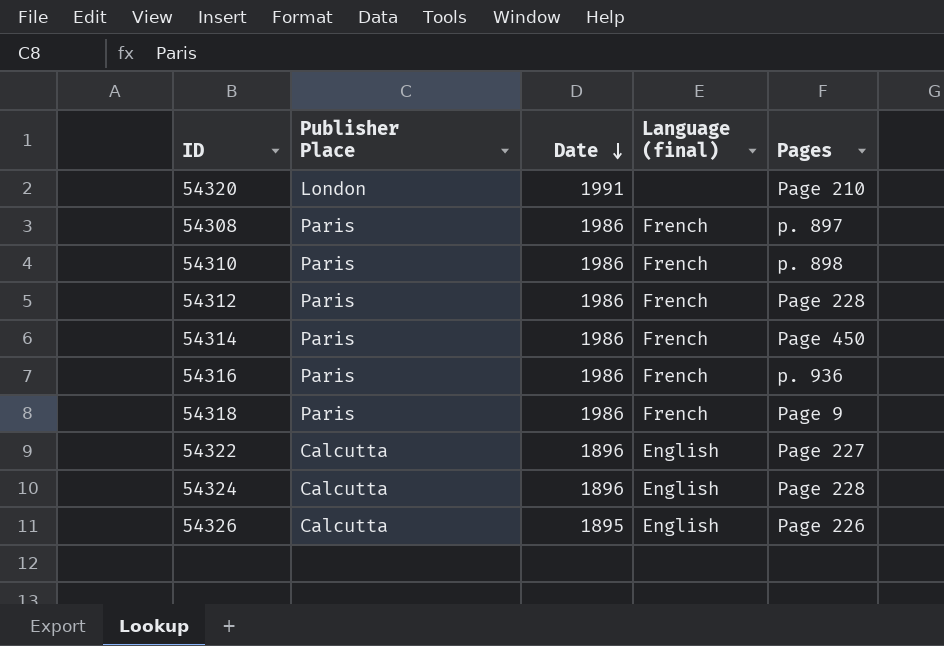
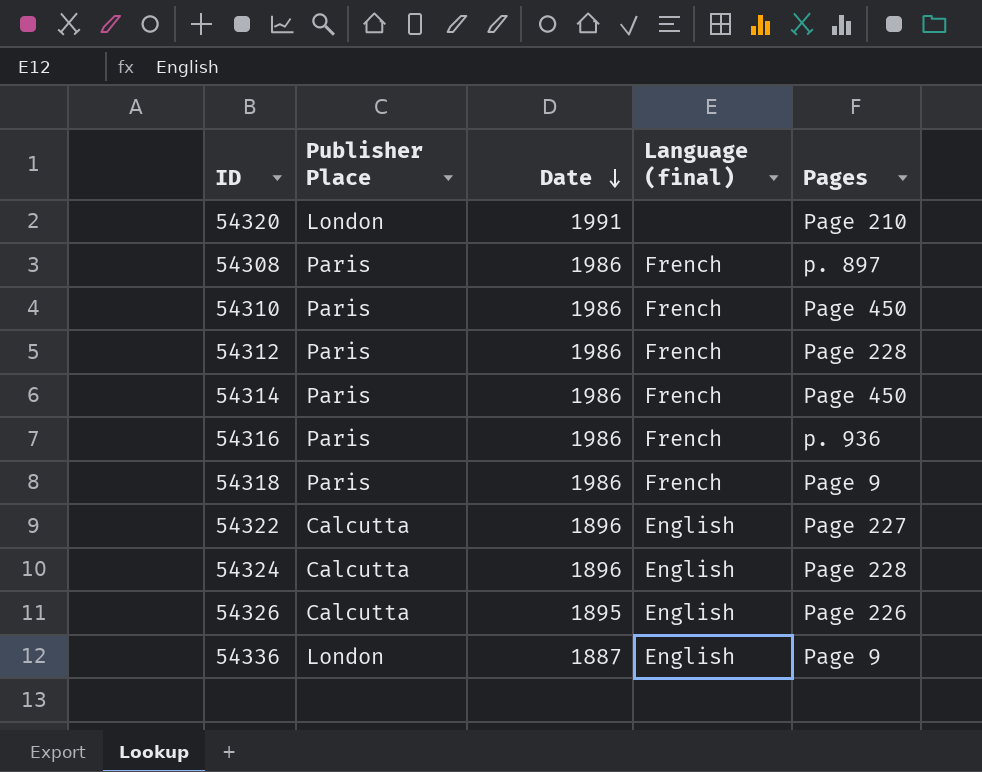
54310 | Pages: p. 898 -> Page 450
row 54336: none -> London | 1887 | English | Page 9

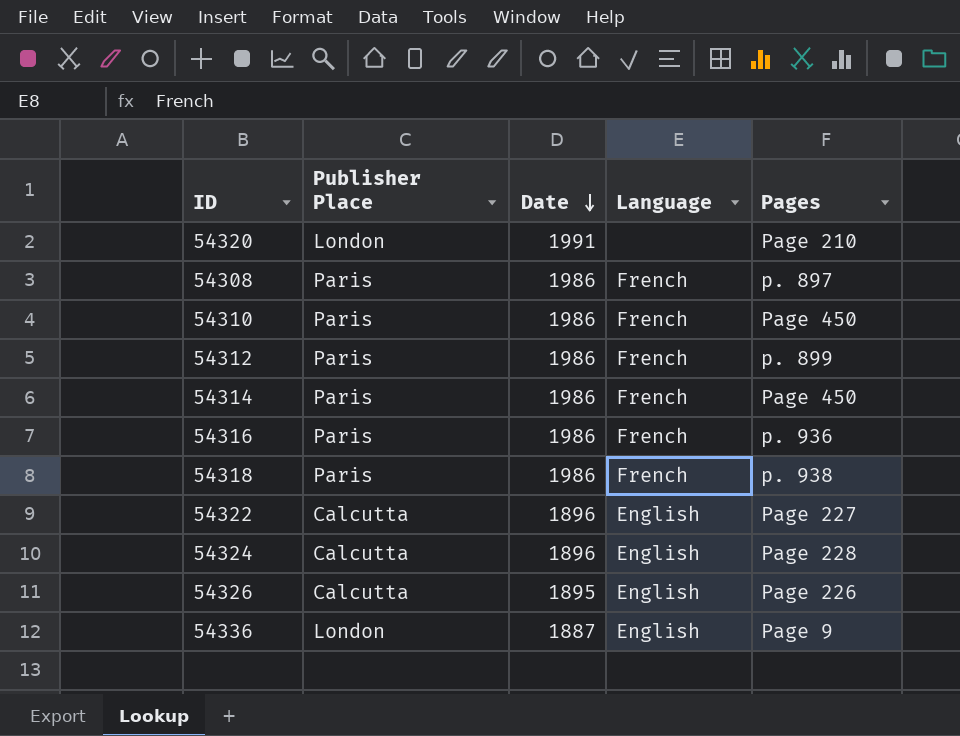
column name: Language (final) -> Language
54312 | Pages: Page 228 -> p. 899
54318 | Pages: Page 9 -> p. 938

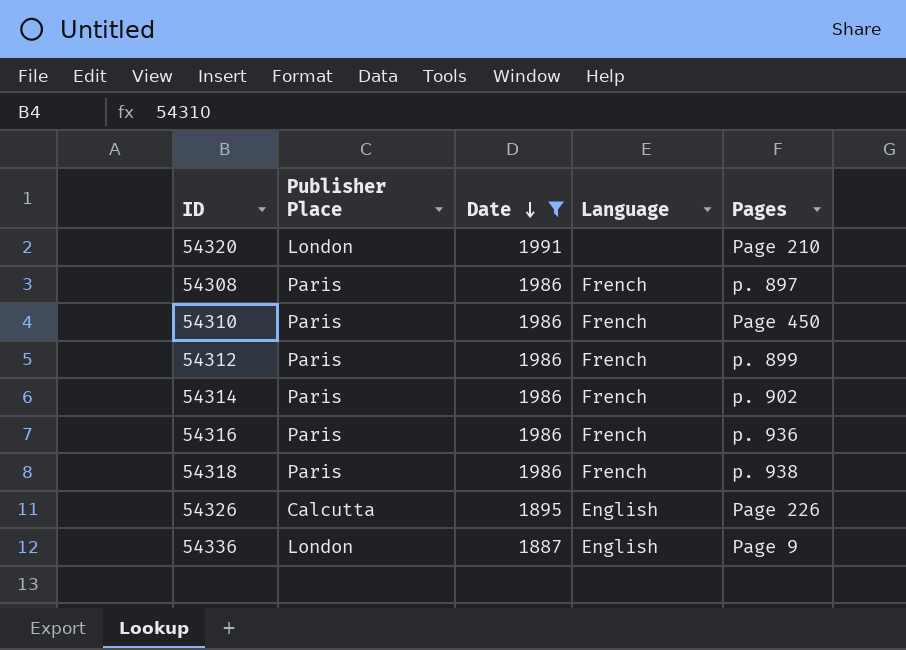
filter: none -> Date != 1896
54314 | Pages: Page 450 -> p. 902

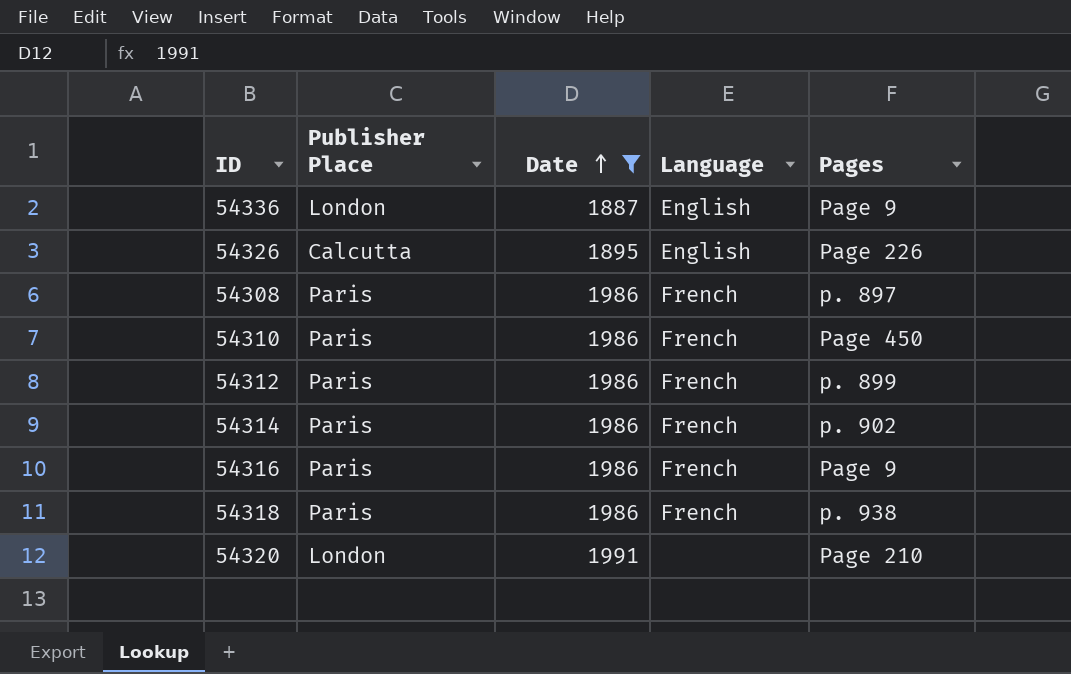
row order: Date descending -> Date ascending
54316 | Pages: p. 936 -> Page 9

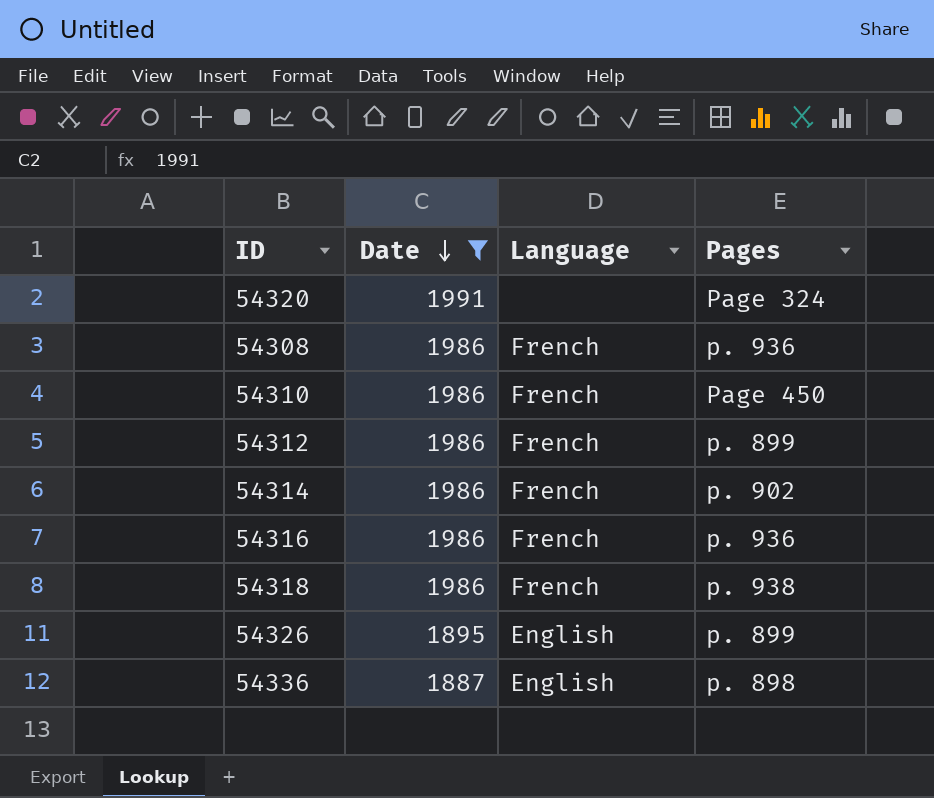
row order: Date ascending -> Date descending
column Publisher Place | position: 2 -> none
54320 | Pages: Page 210 -> Page 324
54308 | Pages: p. 897 -> p. 936
54316 | Pages: Page 9 -> p. 936
54326 | Pages: Page 226 -> p. 899
54336 | Pages: Page 9 -> p. 898

